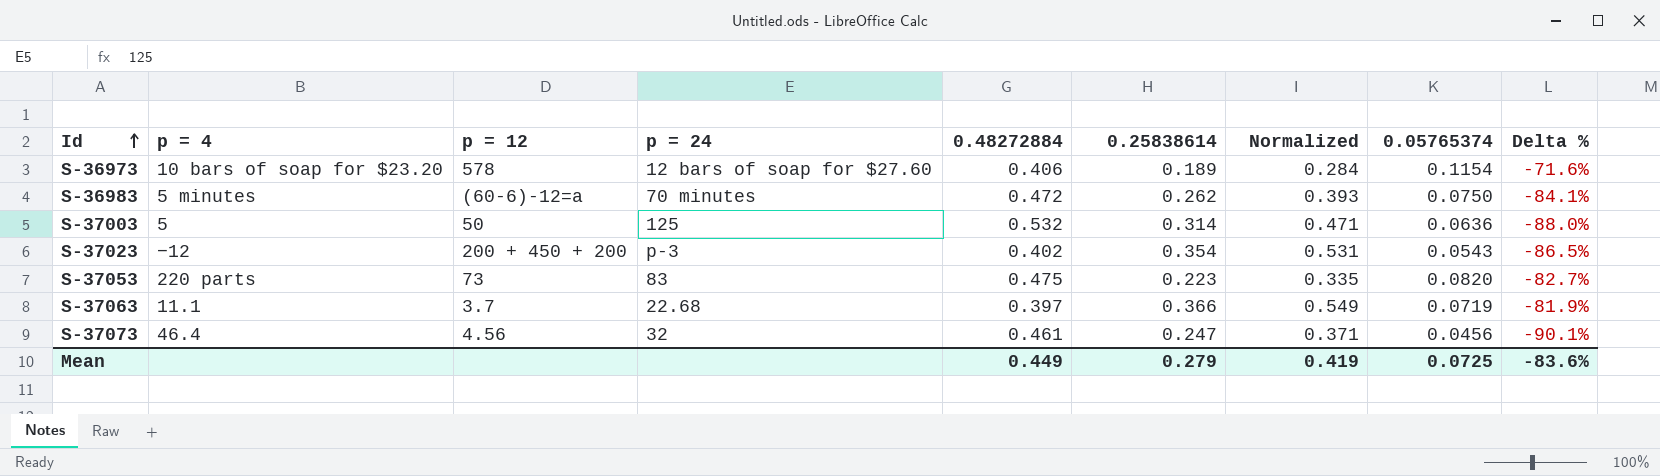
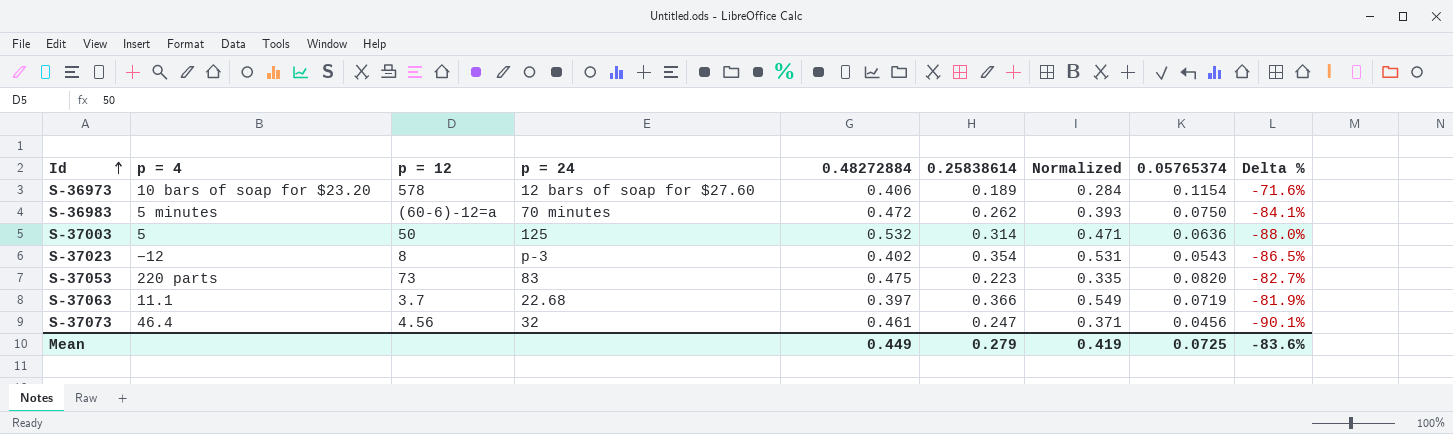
S-37023 | p = 12: 200 + 450 + 200 -> 8

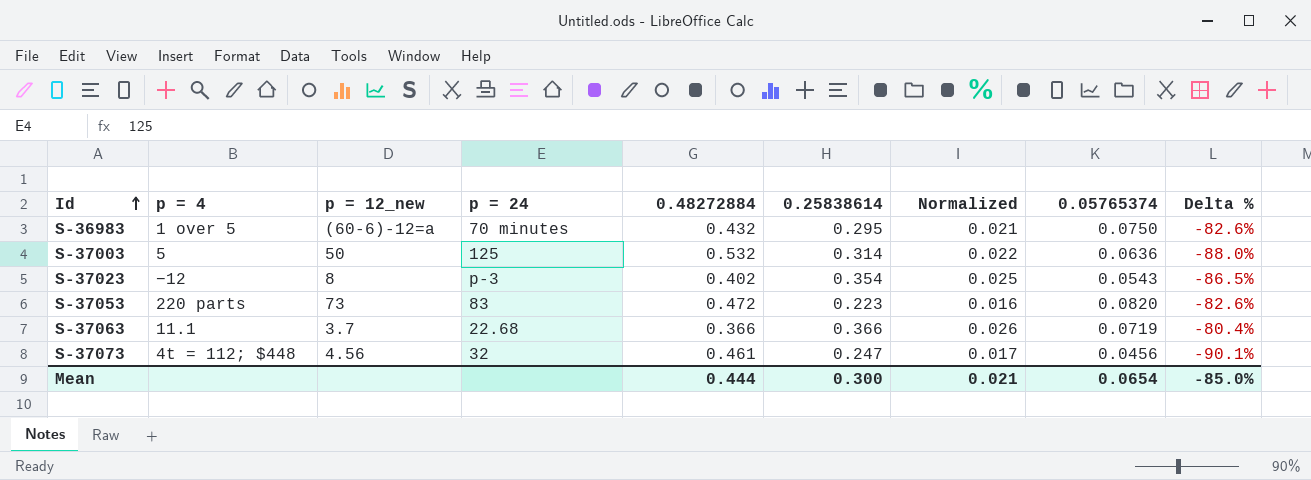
column name: p = 12 -> p = 12_new
column Normalized | formula: [0.25838614] * 1.5 -> [0.25838614] * 0.07
row S-36973: 10 bars of soap for $23.20 | 578 | 12 bars of soap for $27.60 | 0.406 | 0.189 | 0.284 | 0.1154 | -71.6% -> none
S-36983 | p = 4: 5 minutes -> 1 over 5
S-36983 | 0.48272884: 0.472 -> 0.432
S-36983 | 0.25838614: 0.262 -> 0.295
S-36983 | Delta %: -84.1% -> -82.6%
S-37053 | 0.48272884: 0.475 -> 0.472
S-37053 | Delta %: -82.7% -> -82.6%
S-37063 | 0.48272884: 0.397 -> 0.366
S-37063 | Delta %: -81.9% -> -80.4%
S-37073 | p = 4: 46.4 -> 4t = 112; $448
Mean | 0.48272884: 0.449 -> 0.444
Mean | 0.25838614: 0.279 -> 0.300
Mean | Normalized: 0.419 -> 0.021
Mean | 0.05765374: 0.0725 -> 0.0654
Mean | Delta %: -83.6% -> -85.0%

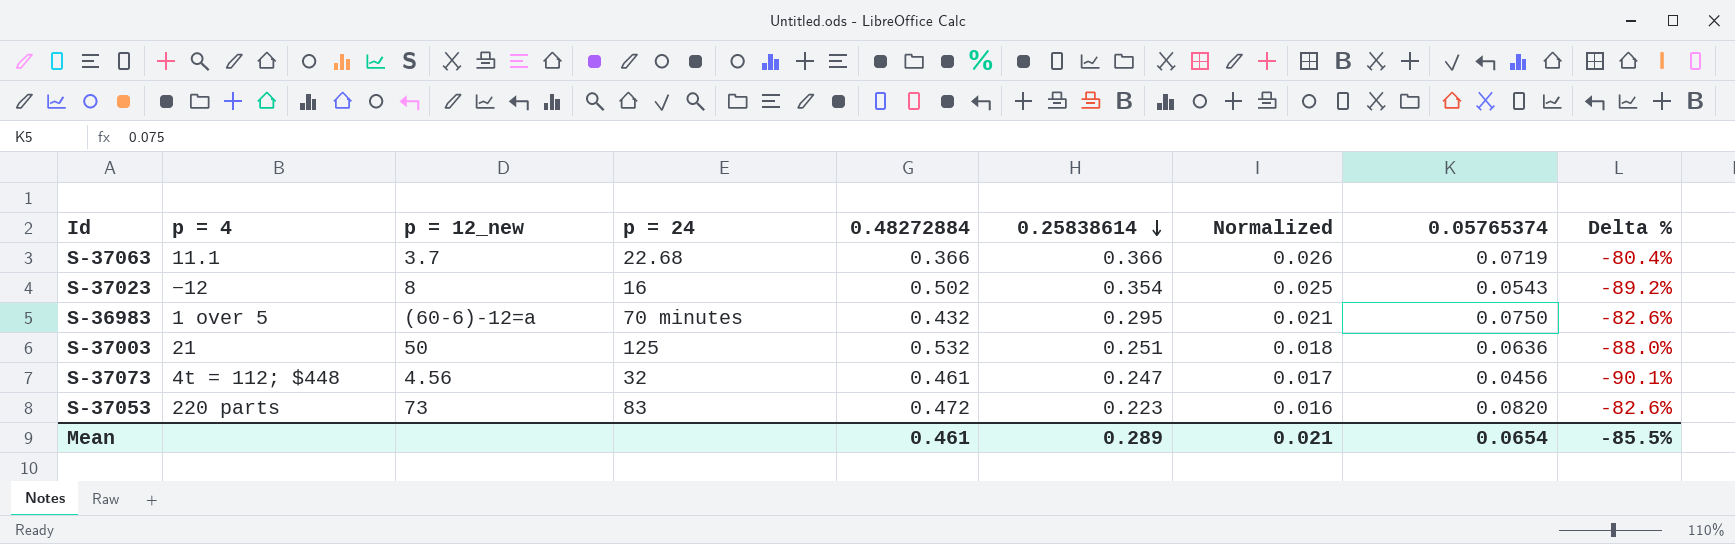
row order: Id ascending -> 0.25838614 descending
S-37023 | p = 24: p-3 -> 16
S-37023 | 0.48272884: 0.402 -> 0.502
S-37023 | Delta %: -86.5% -> -89.2%
S-37003 | p = 4: 5 -> 21
S-37003 | 0.25838614: 0.314 -> 0.251
S-37003 | Normalized: 0.022 -> 0.018
Mean | 0.48272884: 0.444 -> 0.461
Mean | 0.25838614: 0.300 -> 0.289
Mean | Delta %: -85.0% -> -85.5%

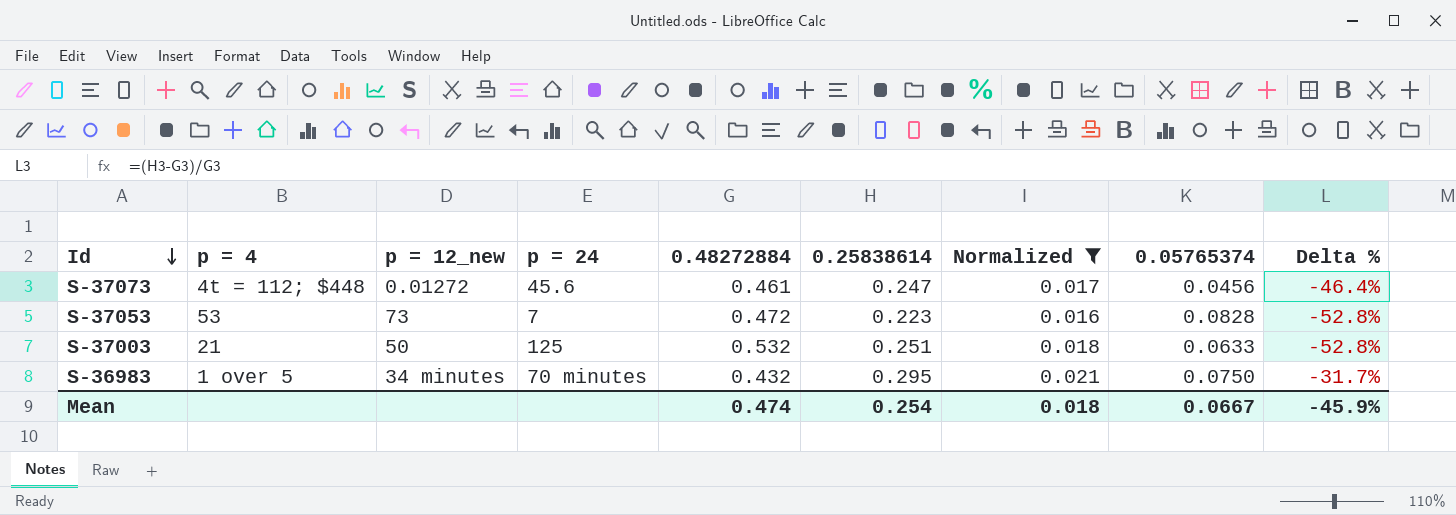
filter: none -> Normalized <= 0.021
row order: 0.25838614 descending -> Id descending
column Delta % | formula: ([0.05765374] - [0.48272884]) / [0.48272884] -> ([0.25838614] - [0.48272884]) / [0.48272884]
S-37073 | p = 12_new: 4.56 -> 0.01272
S-37073 | p = 24: 32 -> 45.6
S-37053 | p = 4: 220 parts -> 53
S-37053 | p = 24: 83 -> 7
S-37053 | 0.05765374: 0.0820 -> 0.0828
S-37003 | 0.05765374: 0.0636 -> 0.0633
S-36983 | p = 12_new: (60-6)-12=a -> 34 minutes
Mean | 0.48272884: 0.461 -> 0.474
Mean | 0.25838614: 0.289 -> 0.254
Mean | Normalized: 0.021 -> 0.018
Mean | 0.05765374: 0.0654 -> 0.0667
Mean | Delta %: -85.5% -> -45.9%

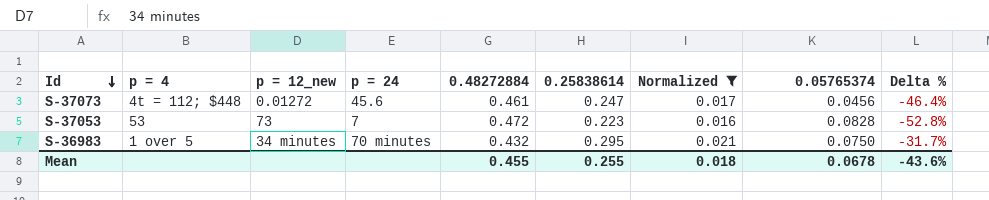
row S-37003: 21 | 50 | 125 | 0.532 | 0.251 | 0.018 | 0.0633 | -52.8% -> none
Mean | 0.48272884: 0.474 -> 0.455
Mean | 0.25838614: 0.254 -> 0.255
Mean | 0.05765374: 0.0667 -> 0.0678
Mean | Delta %: -45.9% -> -43.6%

